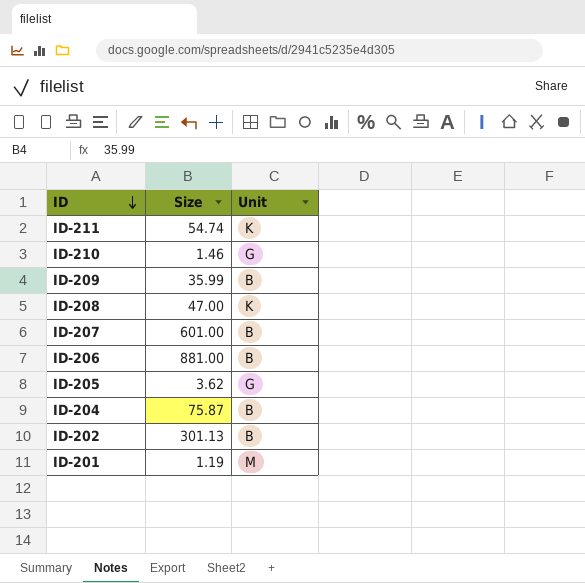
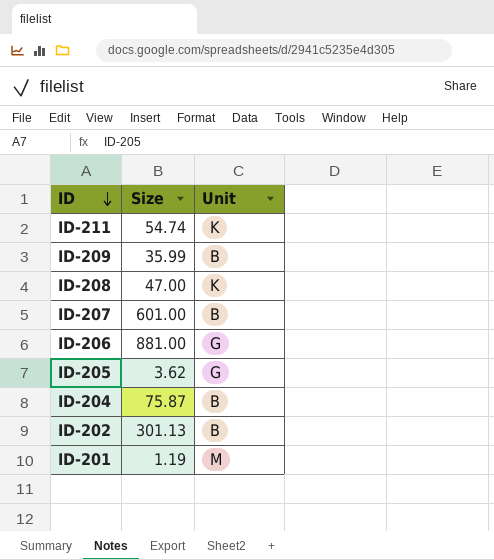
row ID-210: 1.46 | G -> none
ID-206 | Unit: B -> G

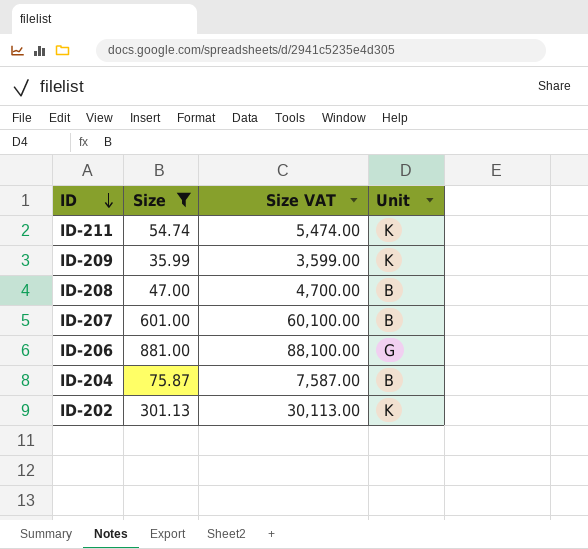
filter: none -> Size >= 35.99
column Size VAT | formula: none -> [Size] * 100
ID-209 | Unit: B -> K
ID-208 | Unit: K -> B
ID-202 | Unit: B -> K

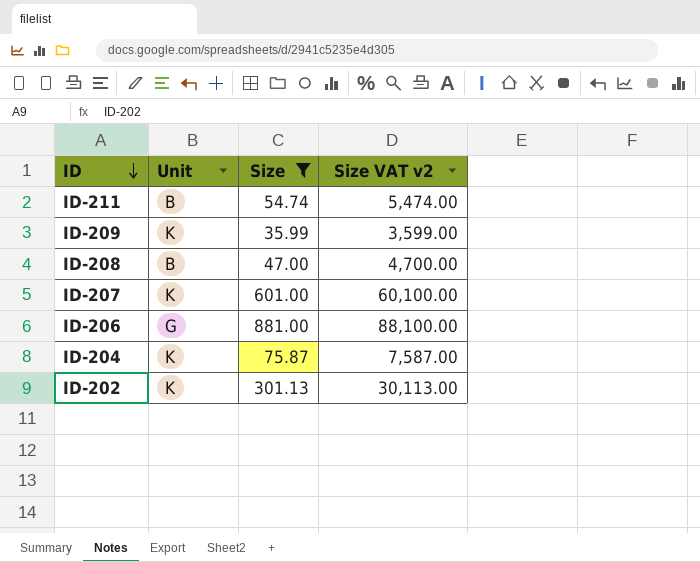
column Unit | position: 4 -> 2
column name: Size VAT -> Size VAT v2
ID-211 | Unit: K -> B
ID-207 | Unit: B -> K
ID-204 | Unit: B -> K

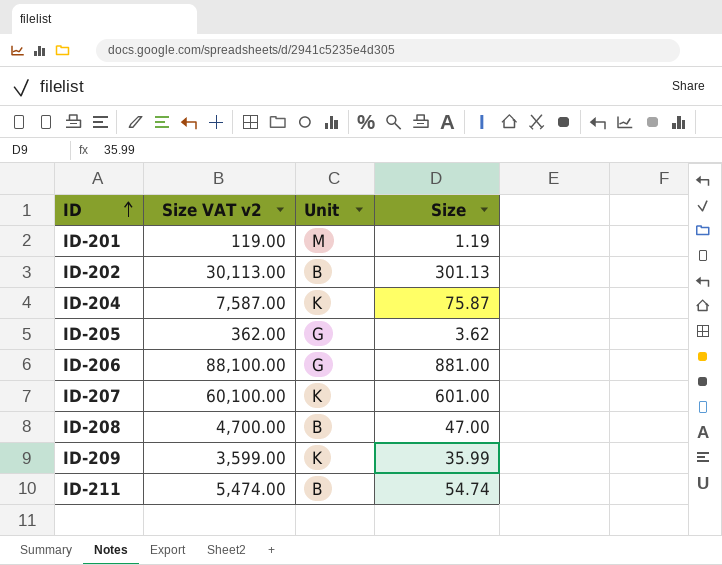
filter: Size >= 35.99 -> none
row order: ID descending -> ID ascending
column Size VAT v2 | position: 4 -> 2
ID-202 | Unit: K -> B

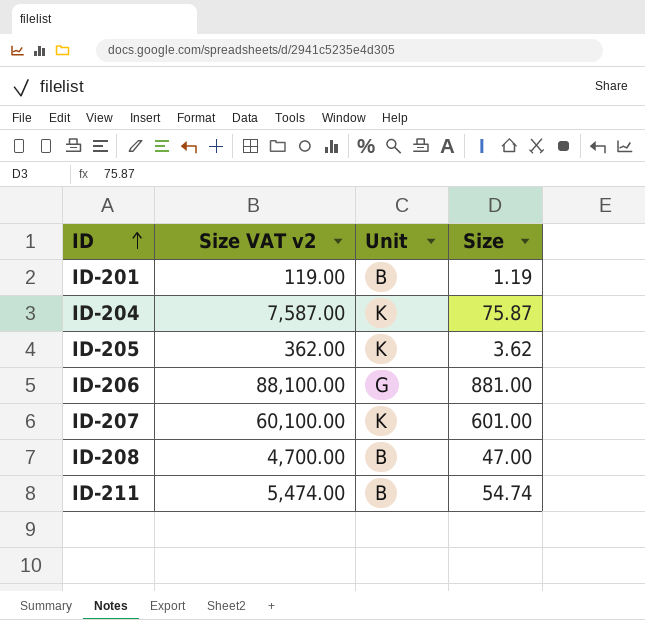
row ID-202: 30,113.00 | B | 301.13 -> none
row ID-209: 3,599.00 | K | 35.99 -> none
ID-201 | Unit: M -> B
ID-205 | Unit: G -> K

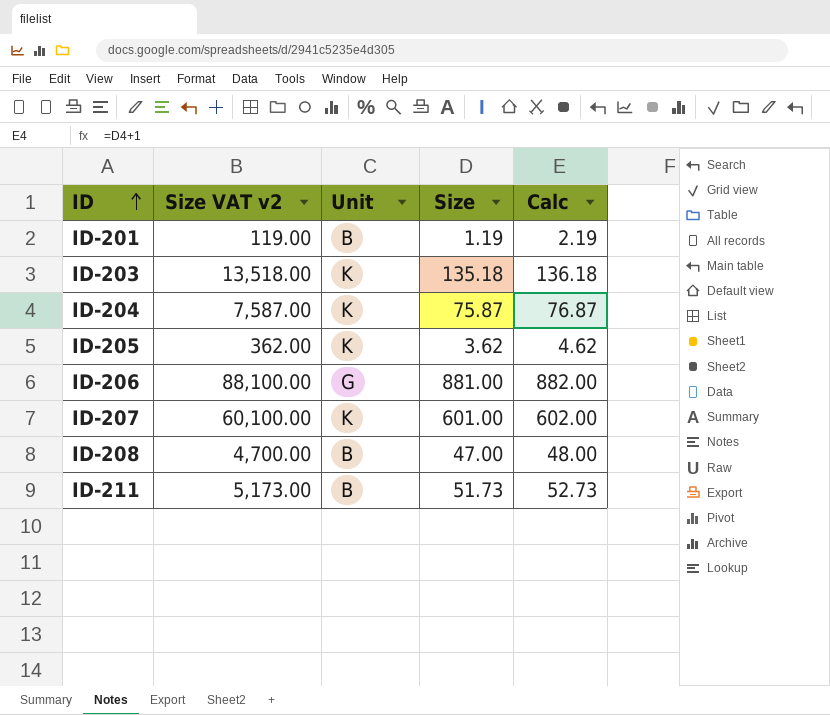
column Calc | formula: none -> [Size] + 1
row ID-203: none -> 13,518.00 | K | 135.18 | 136.18
ID-211 | Size VAT v2: 5,474.00 -> 5,173.00
ID-211 | Size: 54.74 -> 51.73

